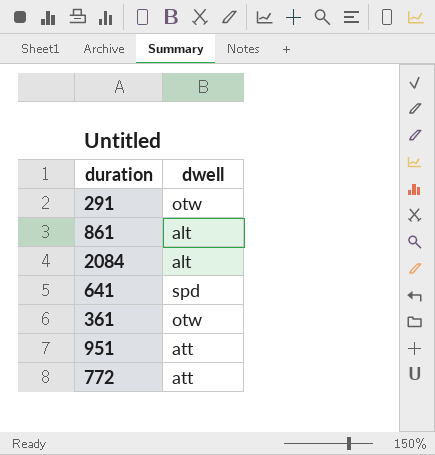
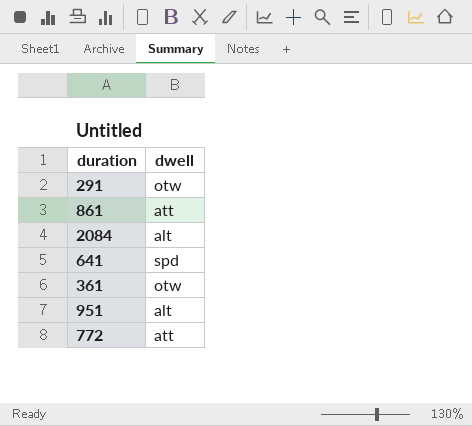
861 | dwell: alt -> att
951 | dwell: att -> alt

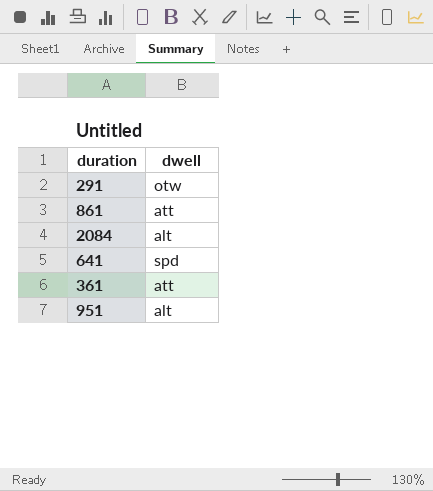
row 772: att -> none
361 | dwell: otw -> att

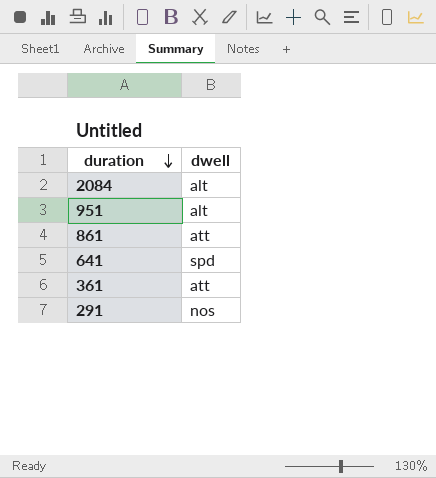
row order: none -> duration descending
291 | dwell: otw -> nos

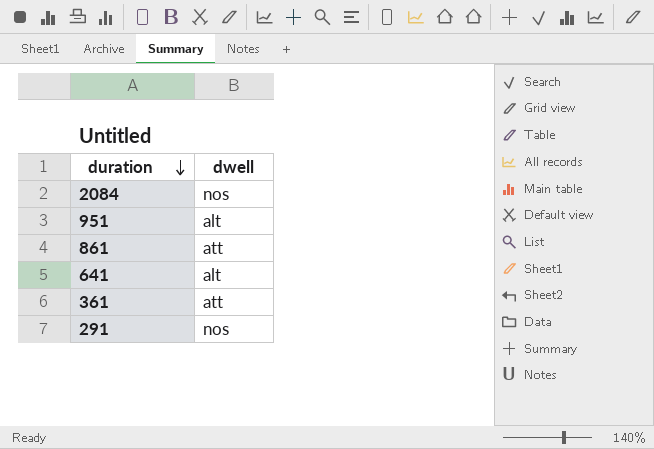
2084 | dwell: alt -> nos
641 | dwell: spd -> alt

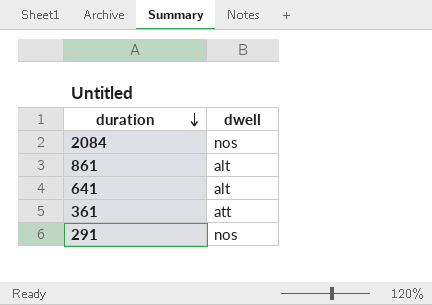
row 951: alt -> none
861 | dwell: att -> alt

